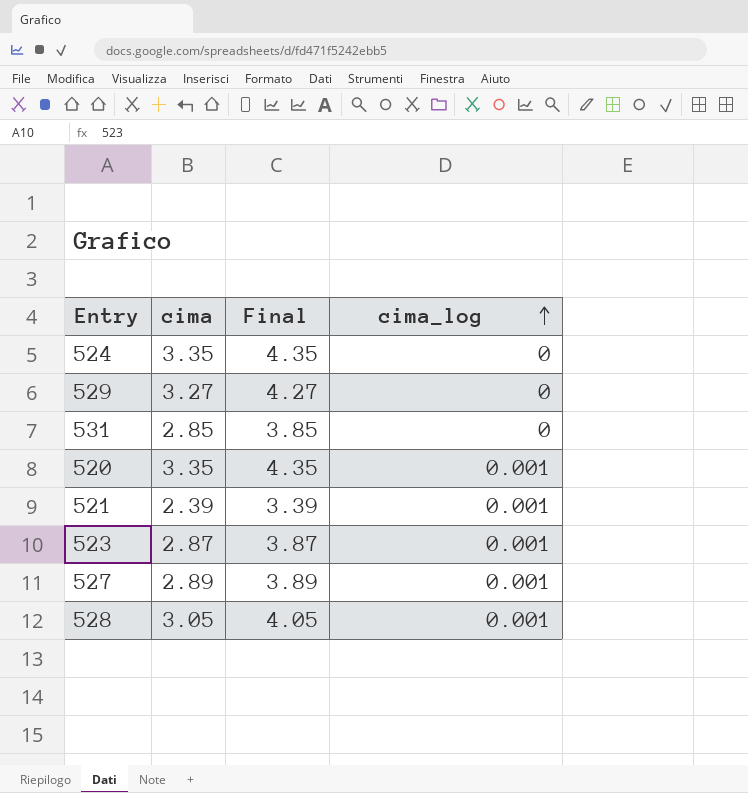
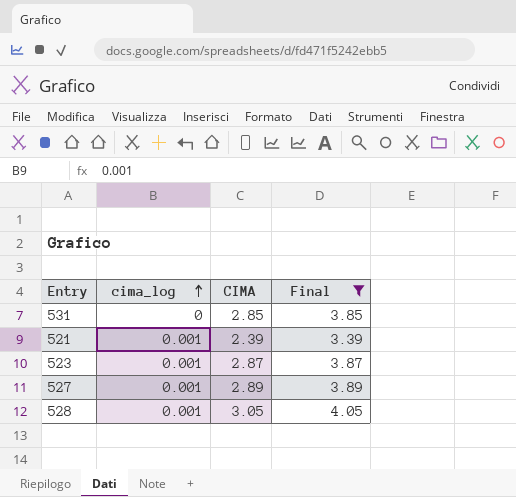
filter: none -> Final <= 4.05
column cima_log | position: 4 -> 2
column name: cima -> CIMA

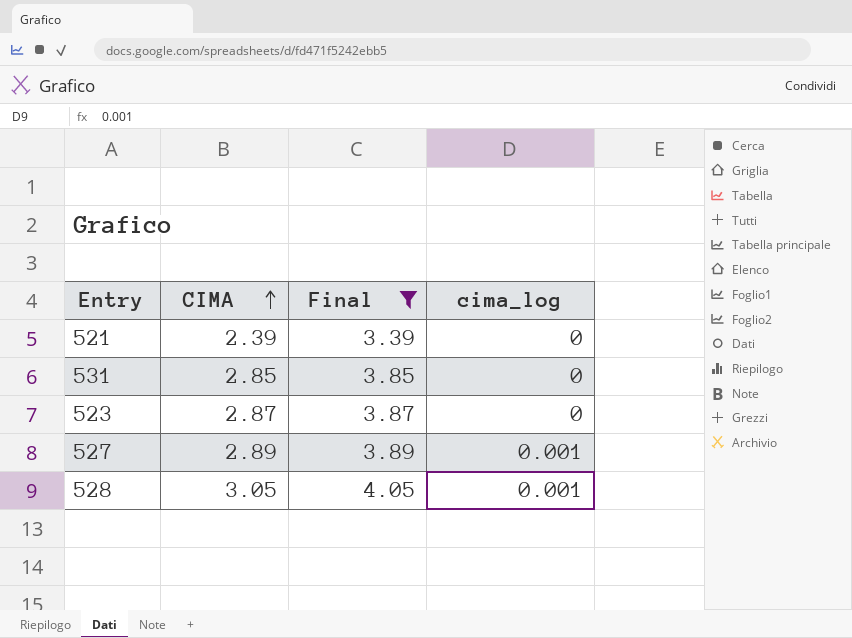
row order: cima_log ascending -> CIMA ascending
column cima_log | position: 2 -> 4
521 | cima_log: 0.001 -> 0
523 | cima_log: 0.001 -> 0

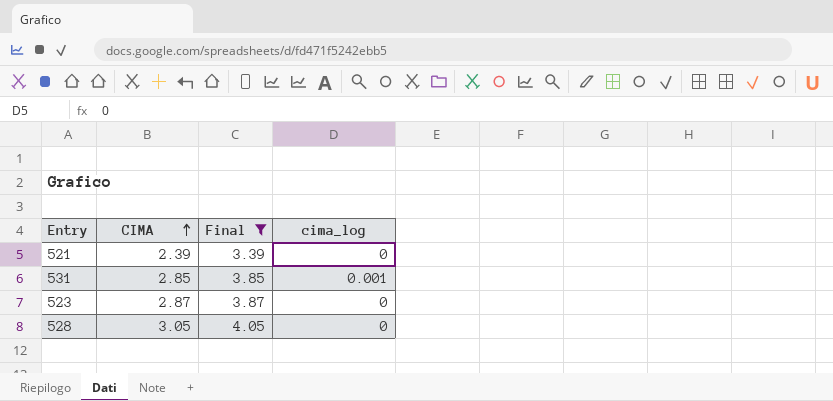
row 527: 2.89 | 3.89 | 0.001 -> none
531 | cima_log: 0 -> 0.001
528 | cima_log: 0.001 -> 0

